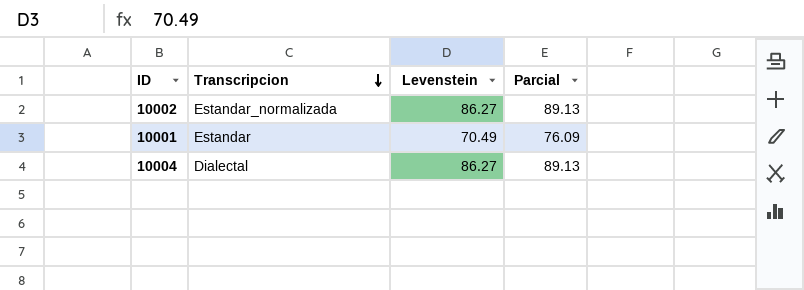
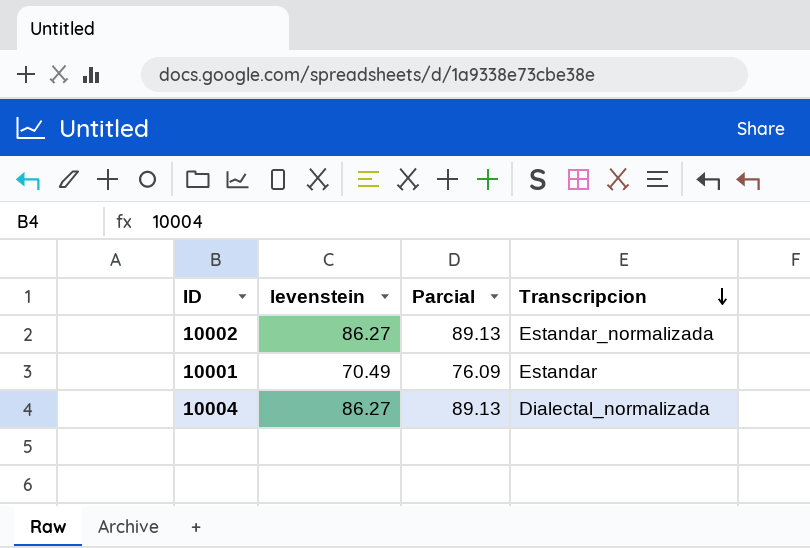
column name: Levenstein -> levenstein
column Transcripcion | position: 2 -> 4
10004 | Transcripcion: Dialectal -> Dialectal_normalizada

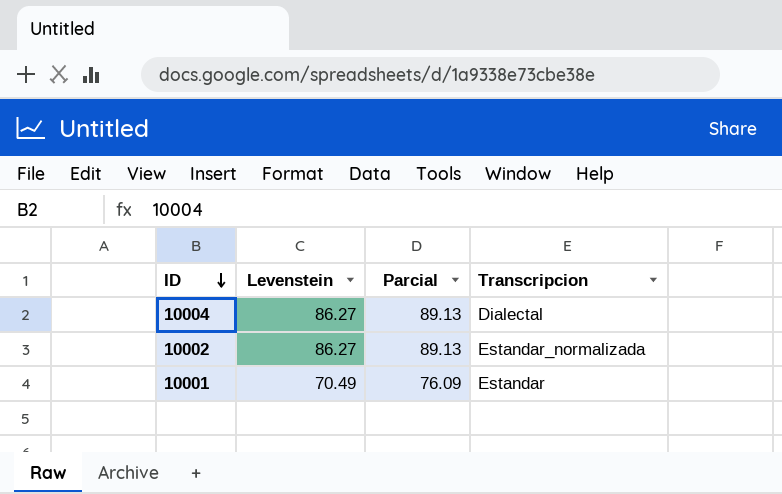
row order: Transcripcion descending -> ID descending
column name: levenstein -> Levenstein
10004 | Transcripcion: Dialectal_normalizada -> Dialectal

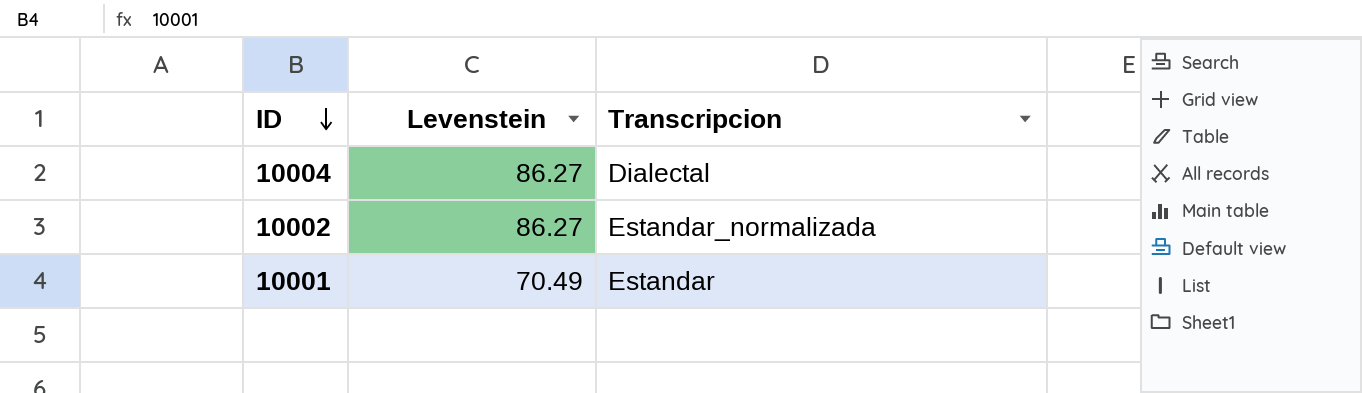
column Parcial | position: 3 -> none

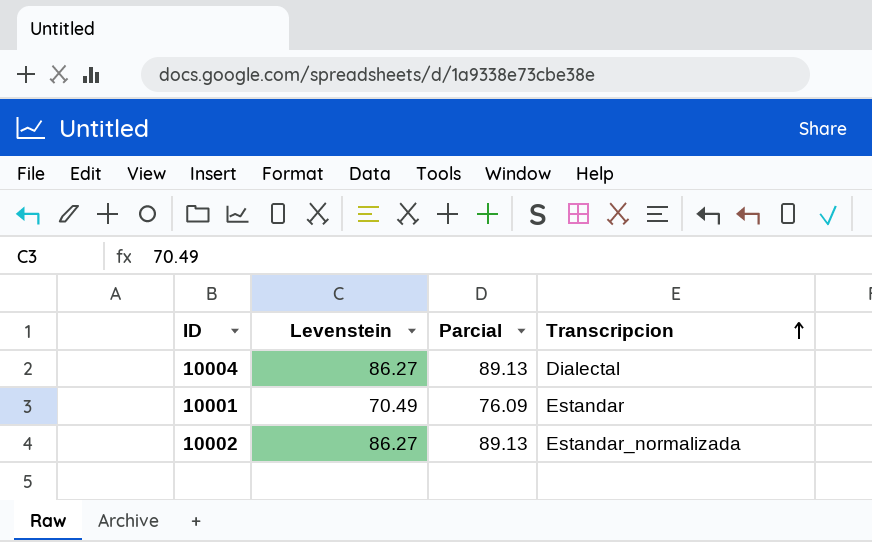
row order: ID descending -> Transcripcion ascending
column Parcial | position: none -> 3

